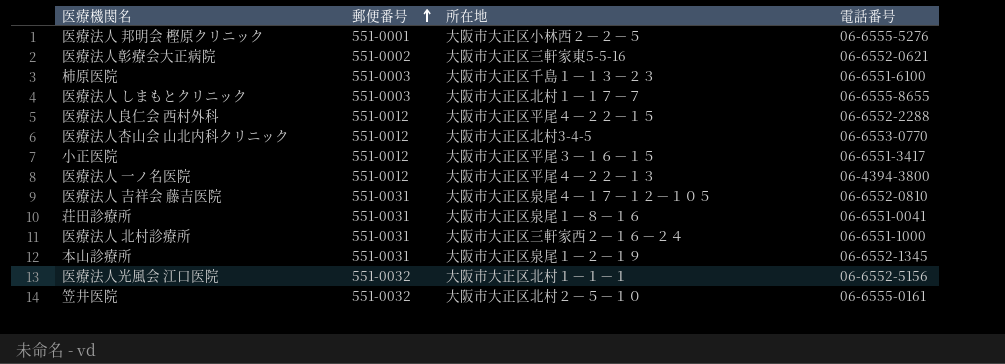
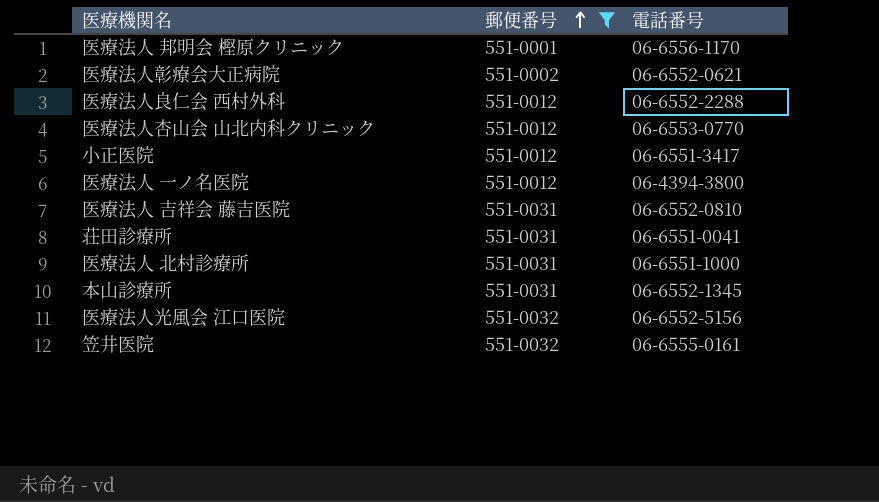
filter: none -> 郵便番号 != 551-0003
column 所在地 | position: 3 -> none
医療法人 邦明会 樫原クリニック | 電話番号: 06-6555-5276 -> 06-6556-1170

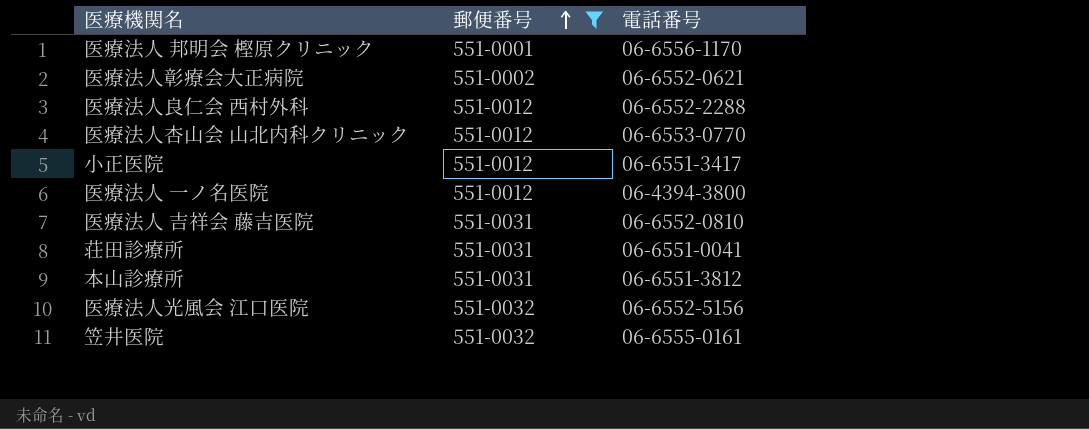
row 医療法人 北村診療所: 551-0031 | 06-6551-1000 -> none
本山診療所 | 電話番号: 06-6552-1345 -> 06-6551-3812

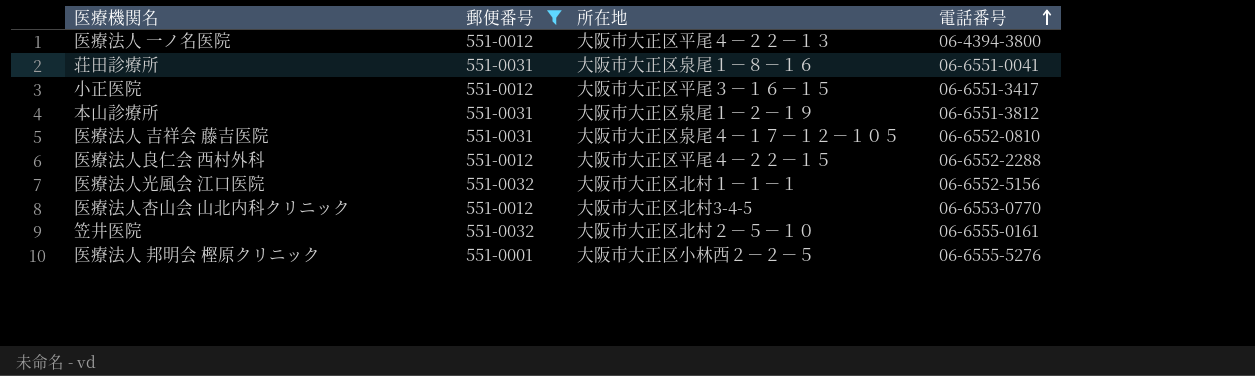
row order: 郵便番号 ascending -> 電話番号 ascending
column 所在地 | position: none -> 3
row 医療法人彰療会大正病院: 551-0002 | 06-6552-0621 -> none
医療法人 邦明会 樫原クリニック | 電話番号: 06-6556-1170 -> 06-6555-5276

